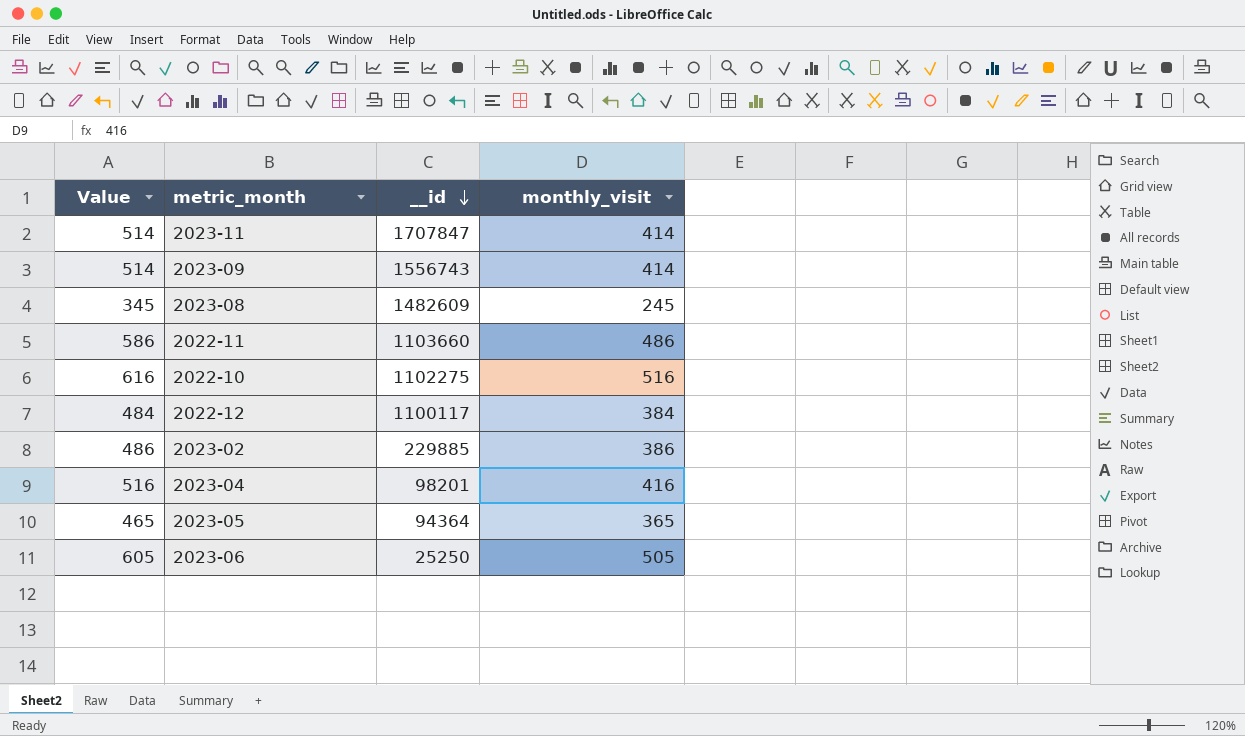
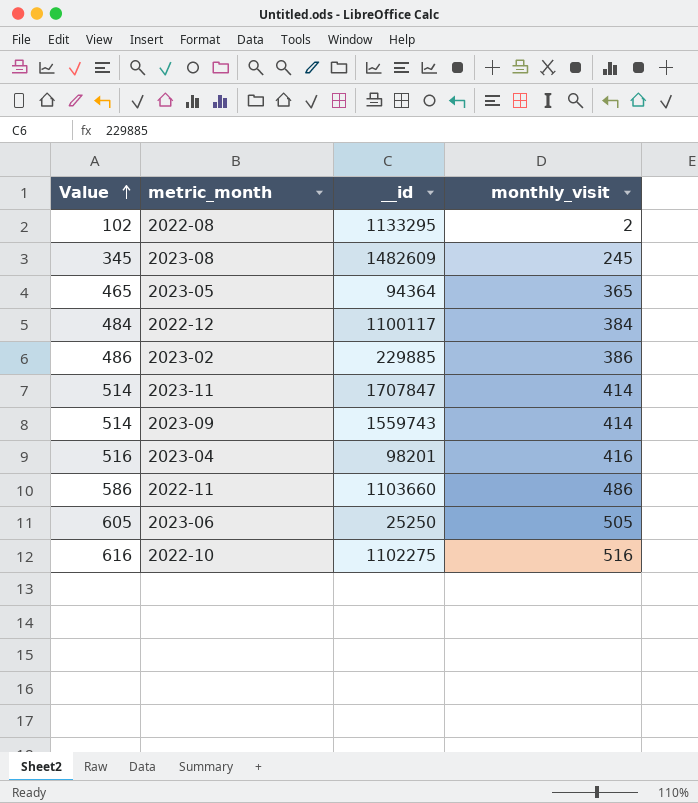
row order: __id descending -> Value ascending
row 2022-08: none -> 102 | 1133295 | 2
2023-09 | __id: 1556743 -> 1559743

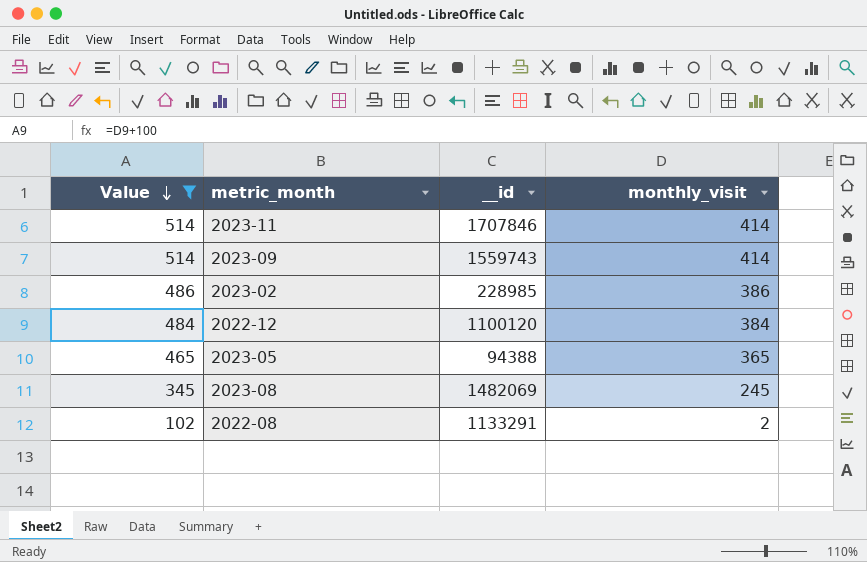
filter: none -> Value <= 514
row order: Value ascending -> Value descending
2023-11 | __id: 1707847 -> 1707846
2023-02 | __id: 229885 -> 228985
2022-12 | __id: 1100117 -> 1100120
2023-05 | __id: 94364 -> 94388
2023-08 | __id: 1482609 -> 1482069
2022-08 | __id: 1133295 -> 1133291

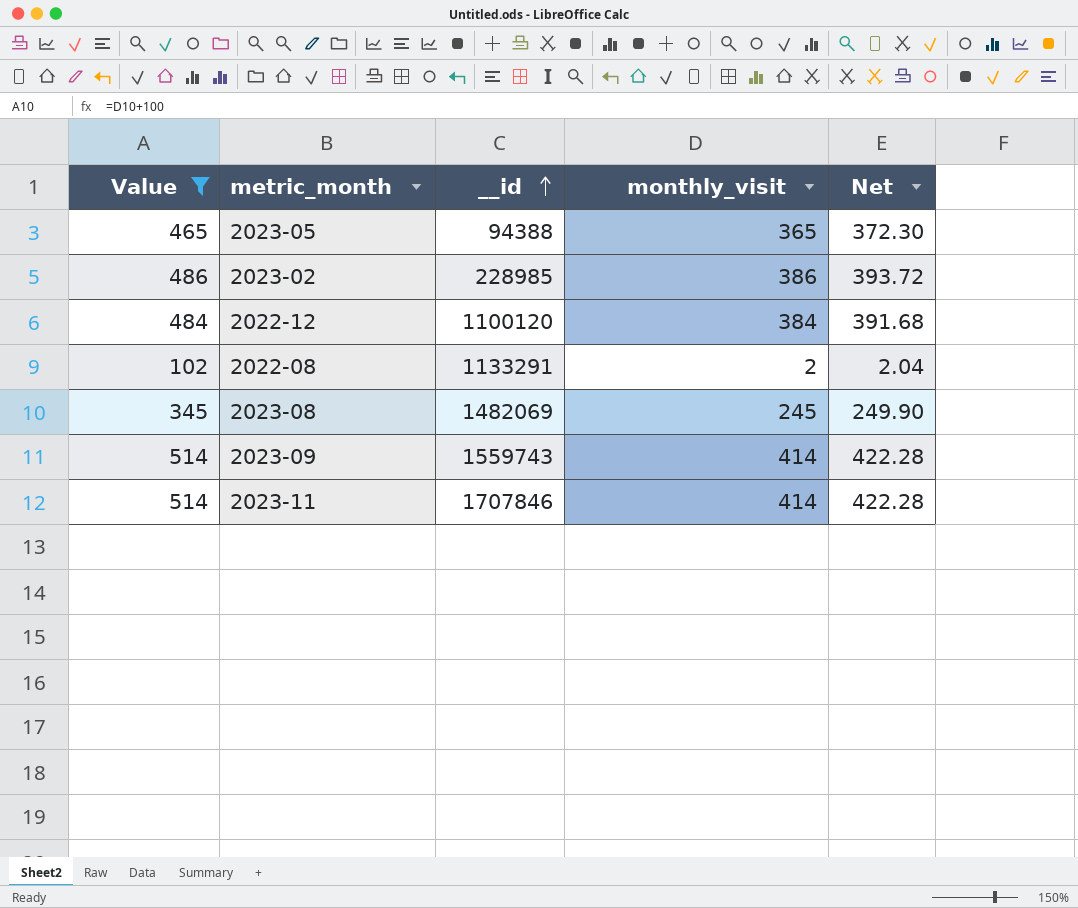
row order: Value descending -> __id ascending
column Net | formula: none -> [monthly_visit] * 1.02

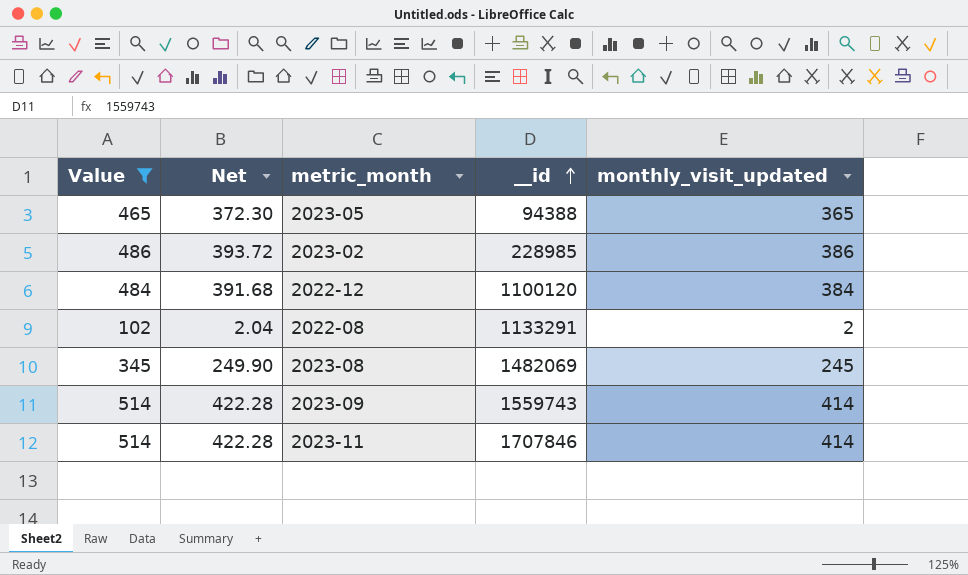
column Net | position: 5 -> 2
column name: monthly_visit -> monthly_visit_updated

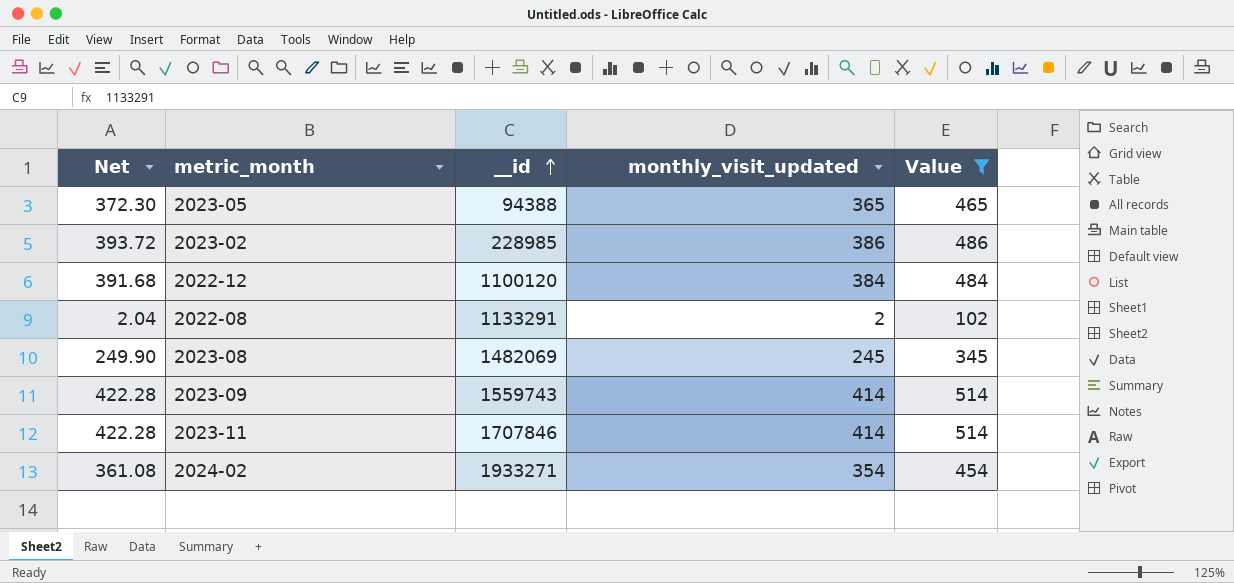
column Value | position: 1 -> 5
row 2024-02: none -> 361.08 | 1933271 | 354 | 454

